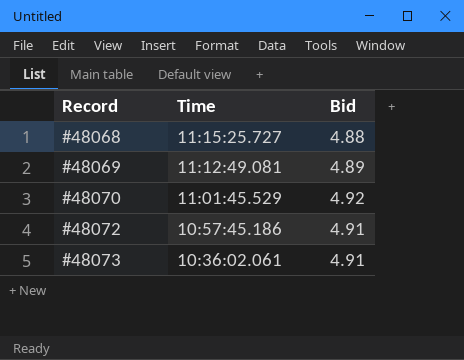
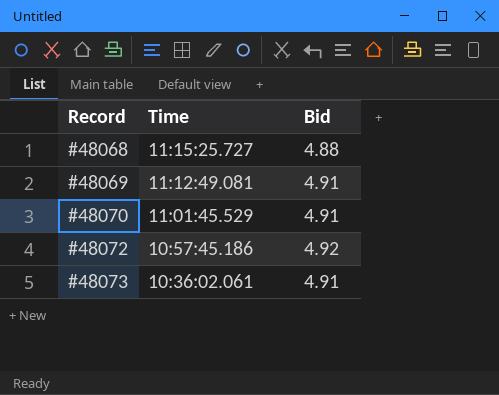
#48069 | Bid: 4.89 -> 4.91
#48070 | Bid: 4.92 -> 4.91
#48072 | Bid: 4.91 -> 4.92

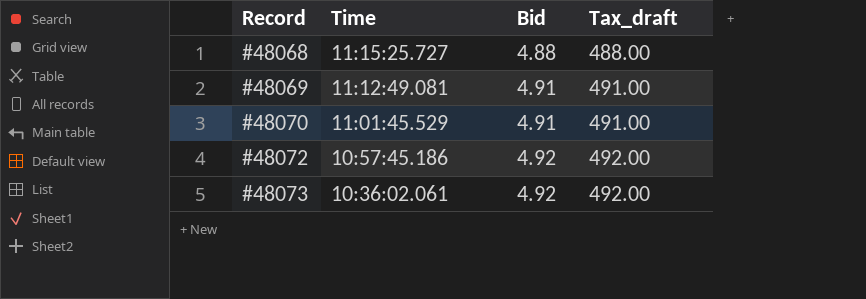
column Tax_draft | formula: none -> [Bid] * 100
#48073 | Bid: 4.91 -> 4.92

